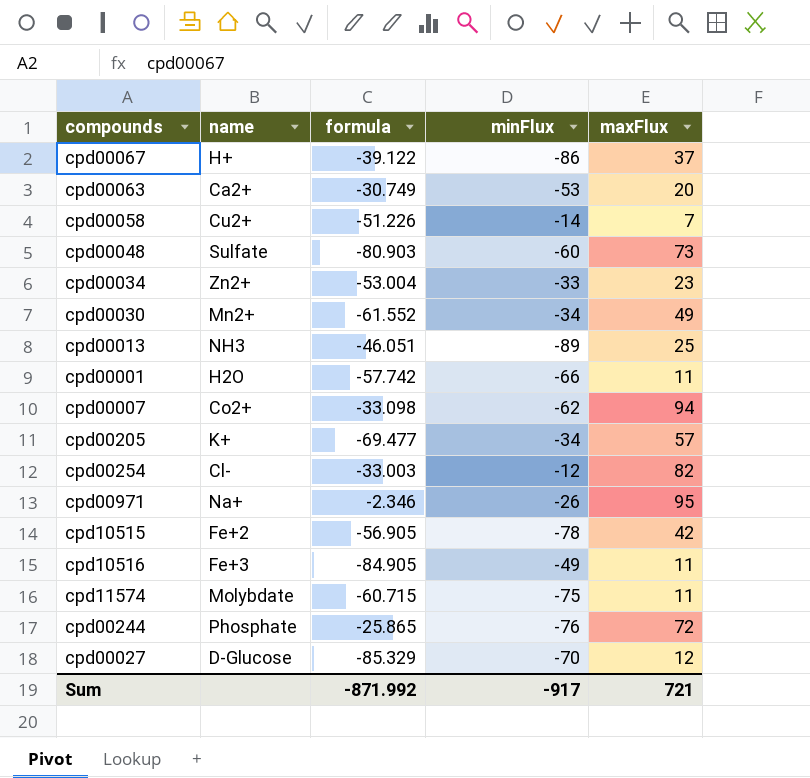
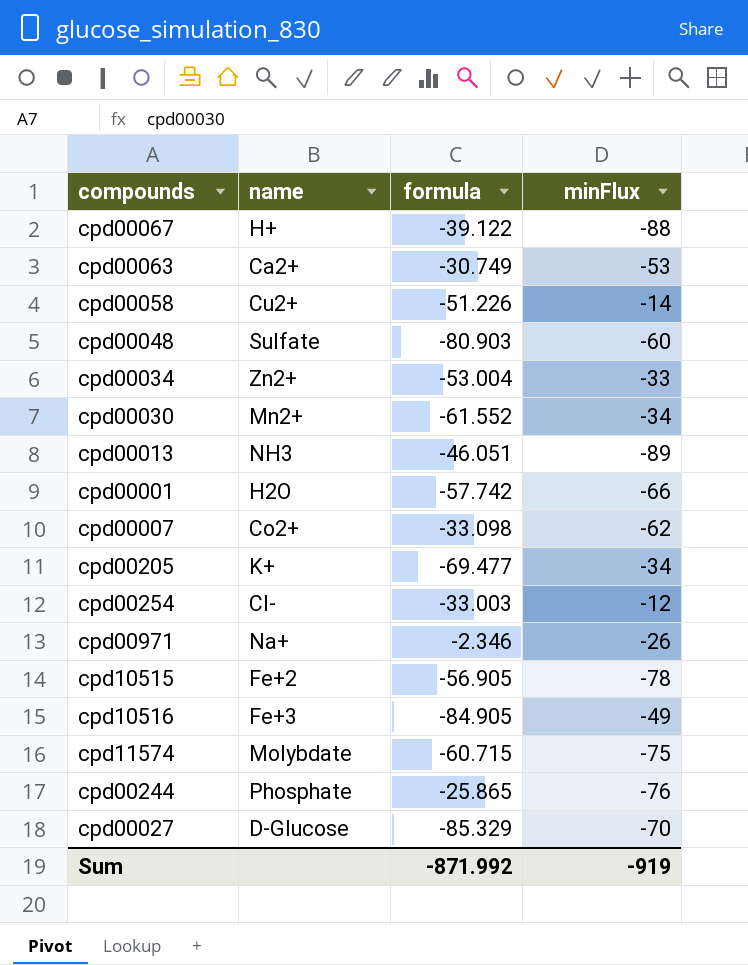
column maxFlux | position: 5 -> none
cpd00067 | minFlux: -86 -> -88
Sum | minFlux: -917 -> -919

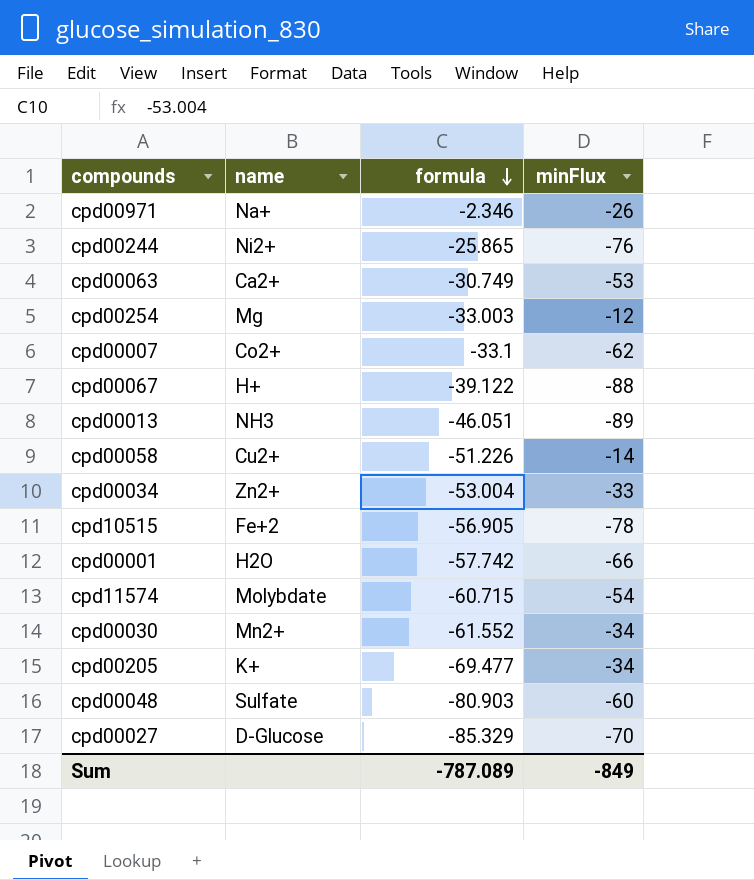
row order: none -> formula descending
row cpd10516: Fe+3 | -84.905 | -49 -> none
cpd00244 | name: Phosphate -> Ni2+
cpd00254 | name: Cl- -> Mg
cpd00007 | formula: -33.098 -> -33.1
cpd11574 | minFlux: -75 -> -54
Sum | formula: -871.992 -> -787.089
Sum | minFlux: -919 -> -849

